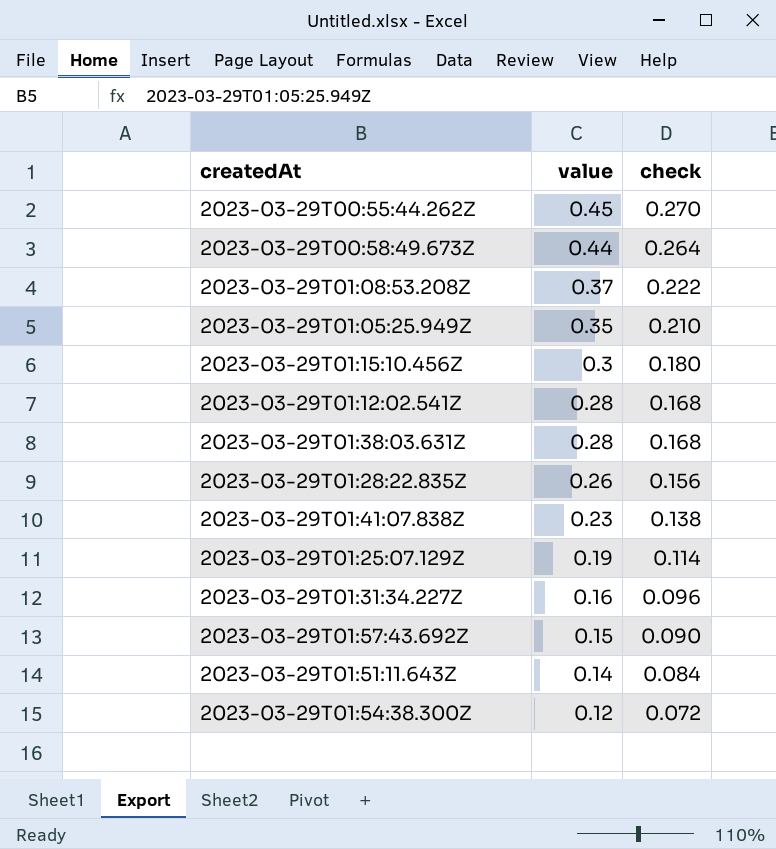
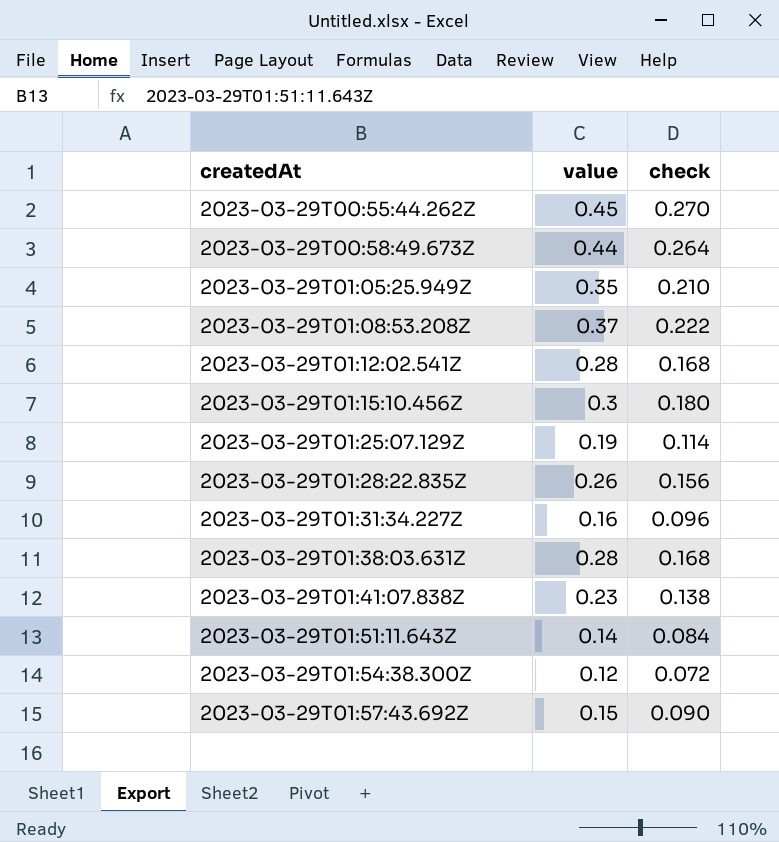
row order: value descending -> createdAt ascending

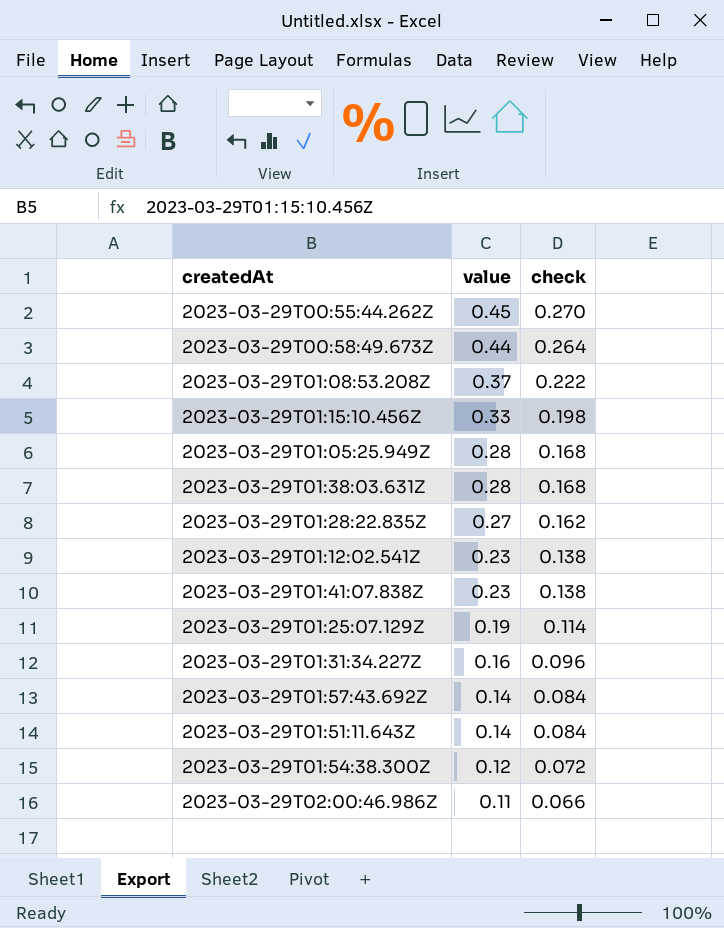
row order: createdAt ascending -> value descending
2023-03-29T01:15:10.456Z | value: 0.3 -> 0.33
2023-03-29T01:15:10.456Z | check: 0.180 -> 0.198
2023-03-29T01:05:25.949Z | value: 0.35 -> 0.28
2023-03-29T01:05:25.949Z | check: 0.210 -> 0.168
2023-03-29T01:28:22.835Z | value: 0.26 -> 0.27
2023-03-29T01:28:22.835Z | check: 0.156 -> 0.162
2023-03-29T01:12:02.541Z | value: 0.28 -> 0.23
2023-03-29T01:12:02.541Z | check: 0.168 -> 0.138
2023-03-29T01:57:43.692Z | value: 0.15 -> 0.14
2023-03-29T01:57:43.692Z | check: 0.090 -> 0.084
row 2023-03-29T02:00:46.986Z: none -> 0.11 | 0.066

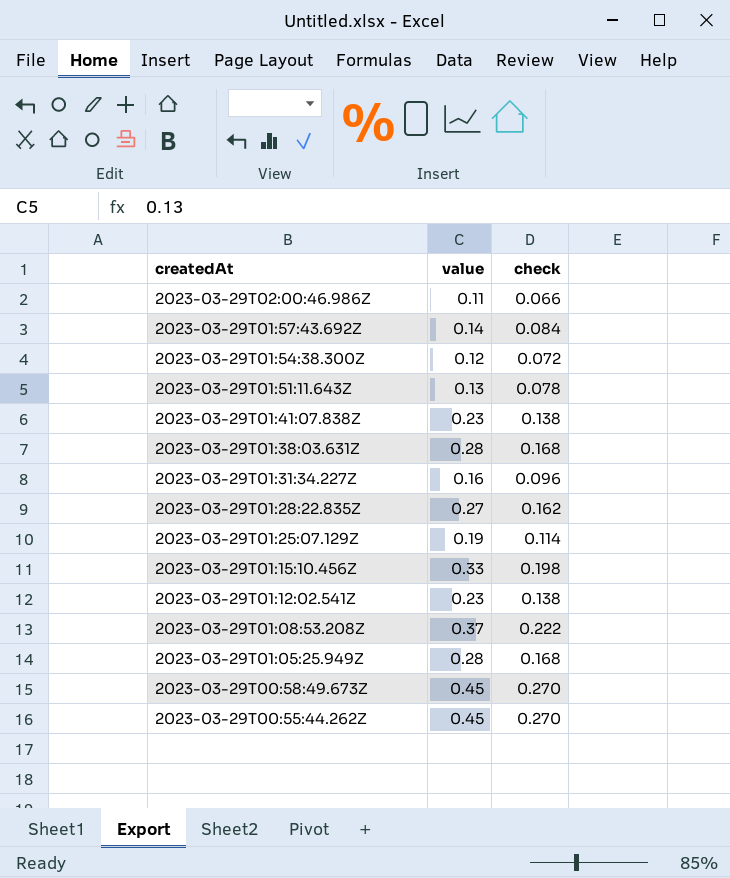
row order: value descending -> createdAt descending
2023-03-29T01:51:11.643Z | value: 0.14 -> 0.13
2023-03-29T01:51:11.643Z | check: 0.084 -> 0.078
2023-03-29T00:58:49.673Z | value: 0.44 -> 0.45
2023-03-29T00:58:49.673Z | check: 0.264 -> 0.270

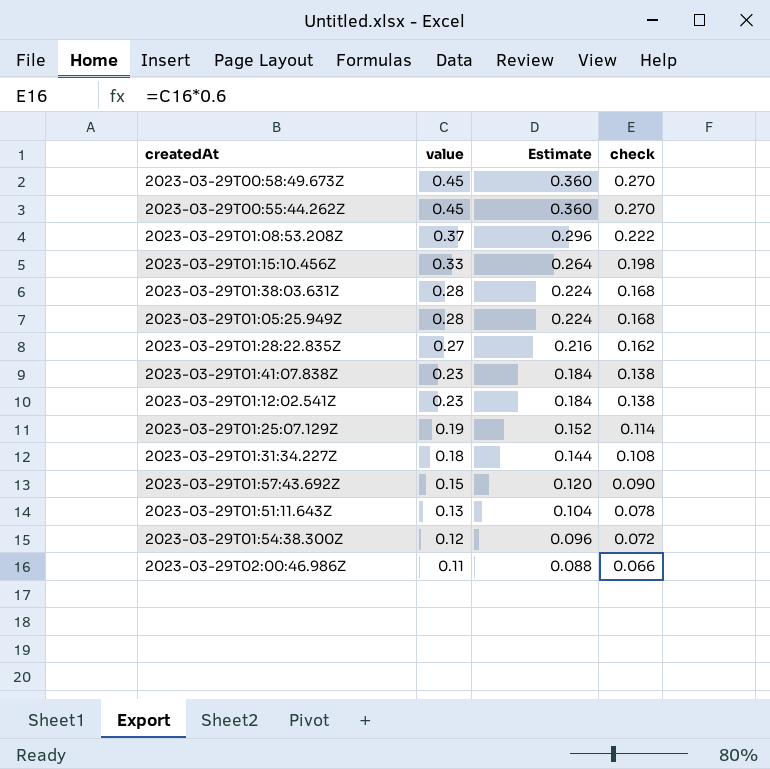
row order: createdAt descending -> value descending
column Estimate | formula: none -> [value] * 0.8
2023-03-29T01:31:34.227Z | value: 0.16 -> 0.18
2023-03-29T01:31:34.227Z | check: 0.096 -> 0.108
2023-03-29T01:57:43.692Z | value: 0.14 -> 0.15
2023-03-29T01:57:43.692Z | check: 0.084 -> 0.090

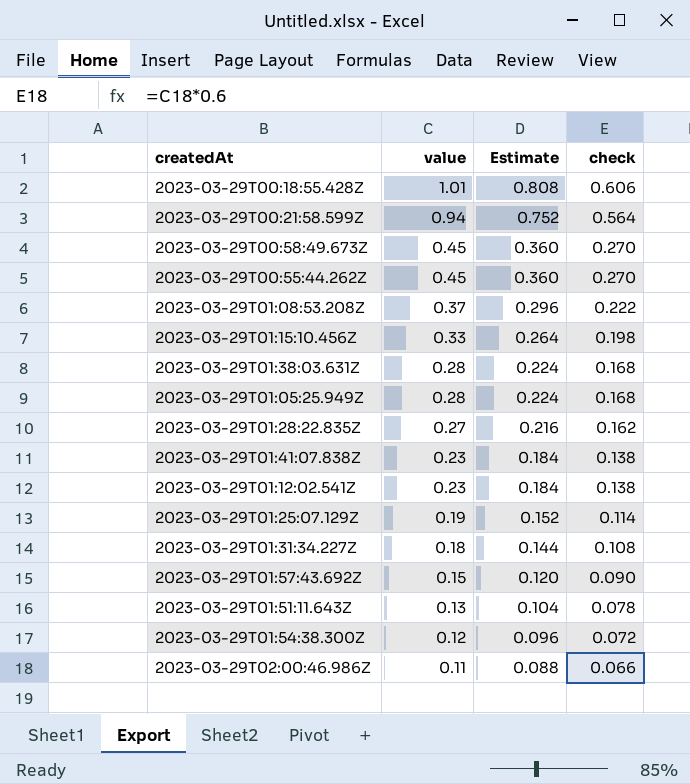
row 2023-03-29T00:18:55.428Z: none -> 1.01 | 0.808 | 0.606
row 2023-03-29T00:21:58.599Z: none -> 0.94 | 0.752 | 0.564

